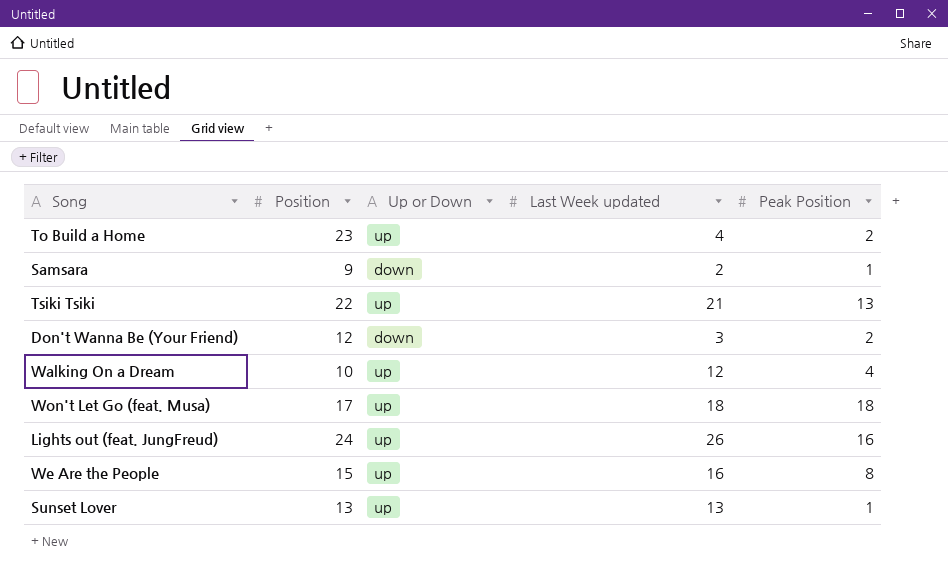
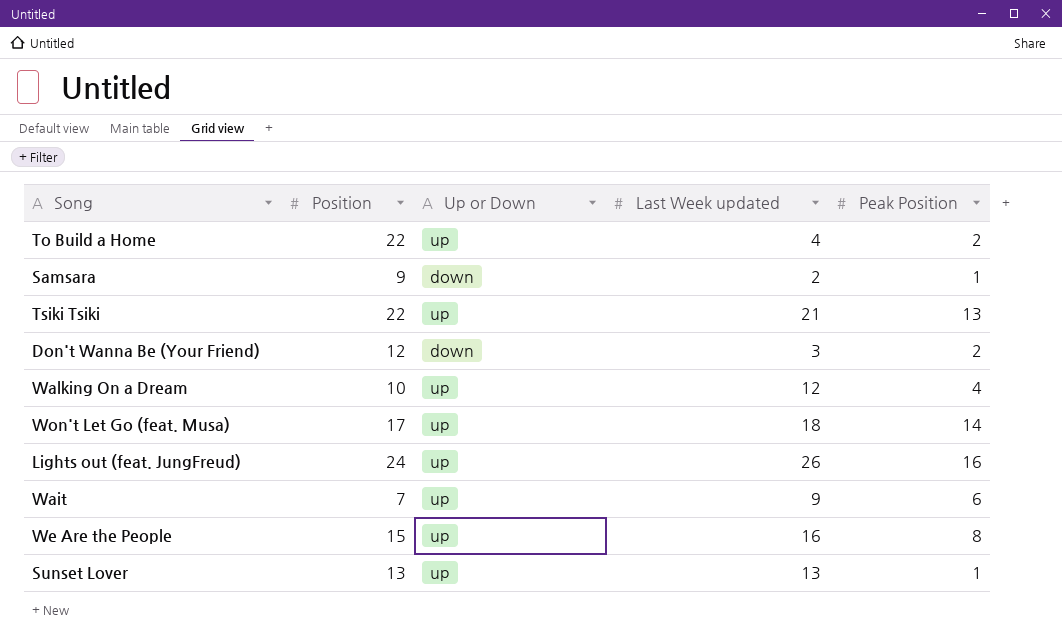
To Build a Home | Position: 23 -> 22
Won't Let Go (feat. Musa) | Peak Position: 18 -> 14
row Wait: none -> 7 | up | 9 | 6

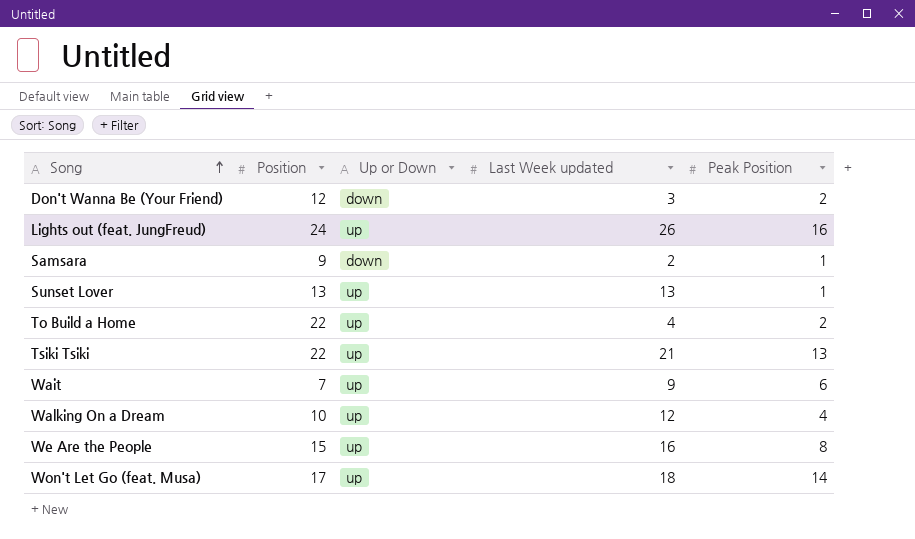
row order: none -> Song ascending

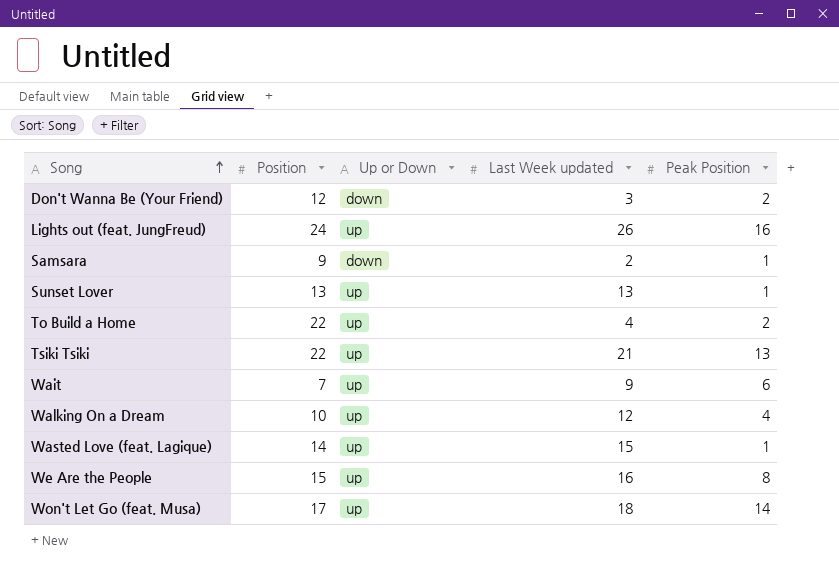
row Wasted Love (feat. Lagique): none -> 14 | up | 15 | 1

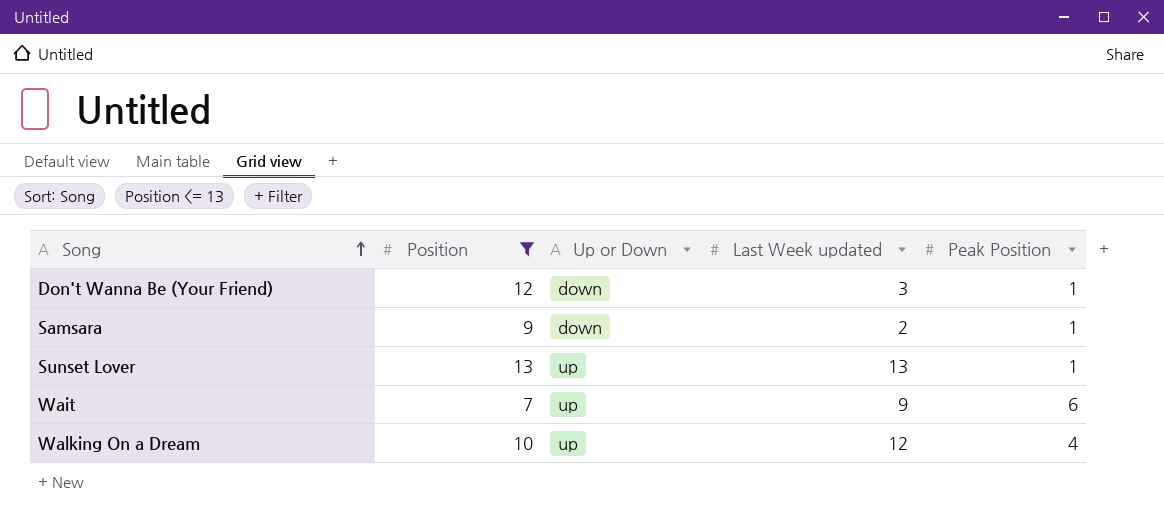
filter: none -> Position <= 13
Don't Wanna Be (Your Friend) | Peak Position: 2 -> 1

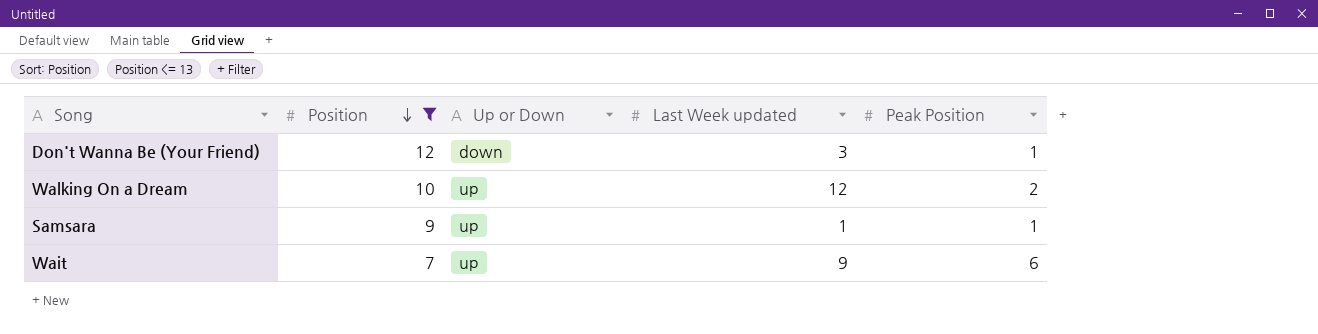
row order: Song ascending -> Position descending
row Sunset Lover: 13 | up | 13 | 1 -> none
Walking On a Dream | Peak Position: 4 -> 2
Samsara | Up or Down: down -> up
Samsara | Last Week updated: 2 -> 1

